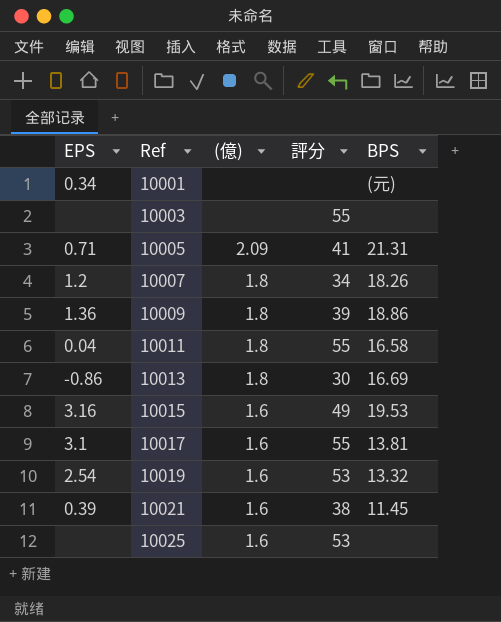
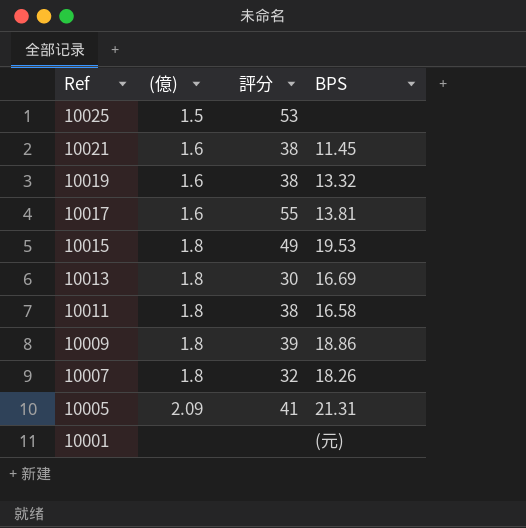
row order: Ref ascending -> Ref descending
column EPS | position: 1 -> none
row 10003: none | none | 55 | none -> none
10025 | (億): 1.6 -> 1.5
10019 | 評分: 53 -> 38
10015 | (億): 1.6 -> 1.8
10011 | 評分: 55 -> 38
10007 | 評分: 34 -> 32

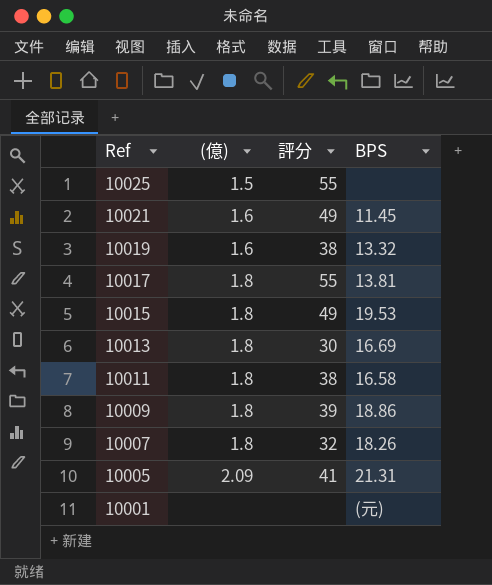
10025 | 評分: 53 -> 55
10021 | 評分: 38 -> 49
10017 | (億): 1.6 -> 1.8

